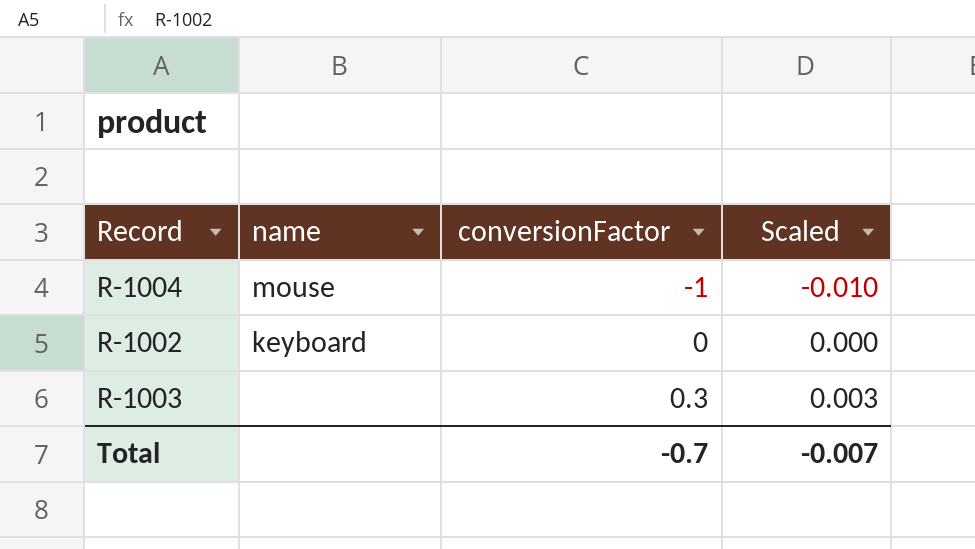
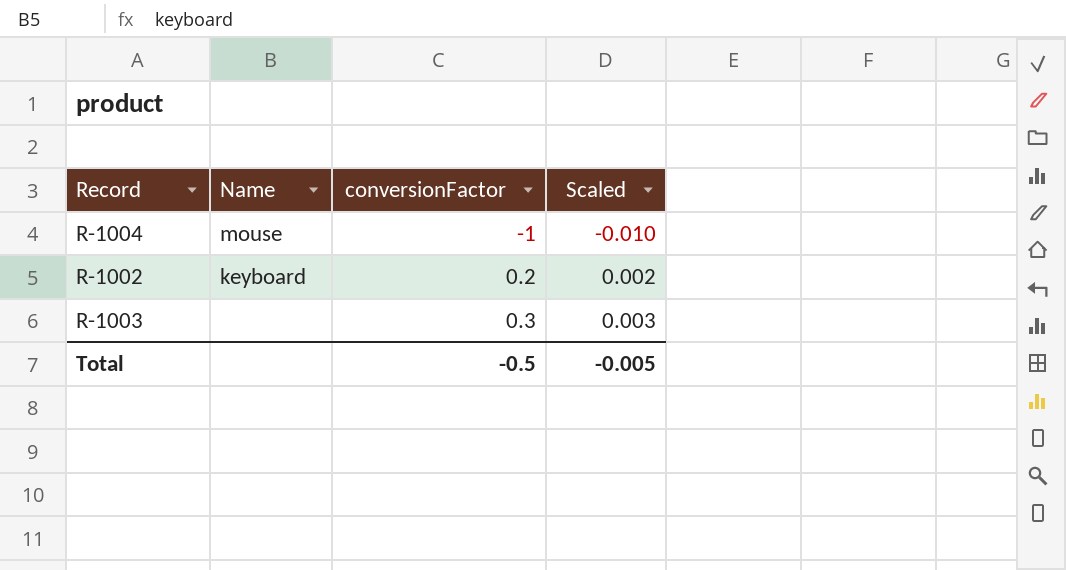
column name: name -> Name
R-1002 | conversionFactor: 0 -> 0.2
R-1002 | Scaled: 0.000 -> 0.002
Total | conversionFactor: -0.7 -> -0.5
Total | Scaled: -0.007 -> -0.005

